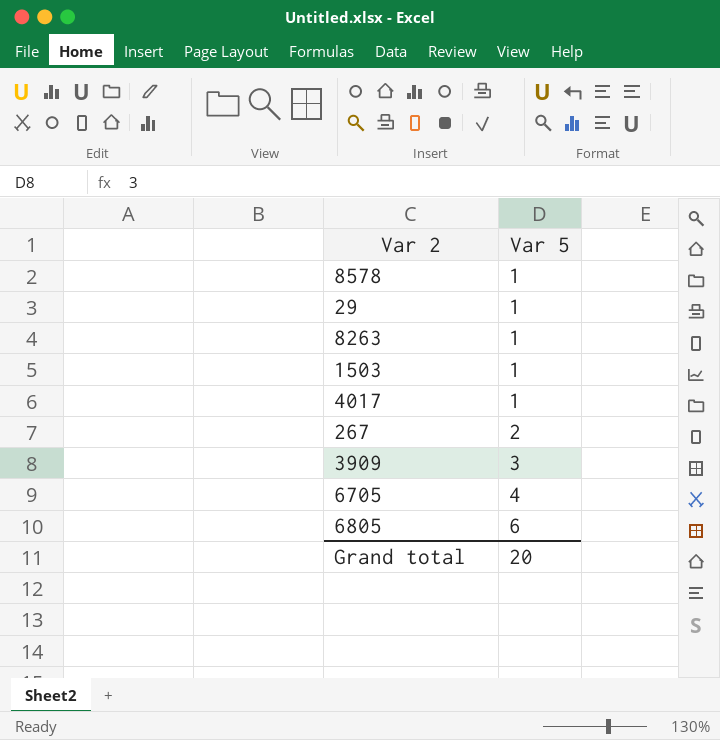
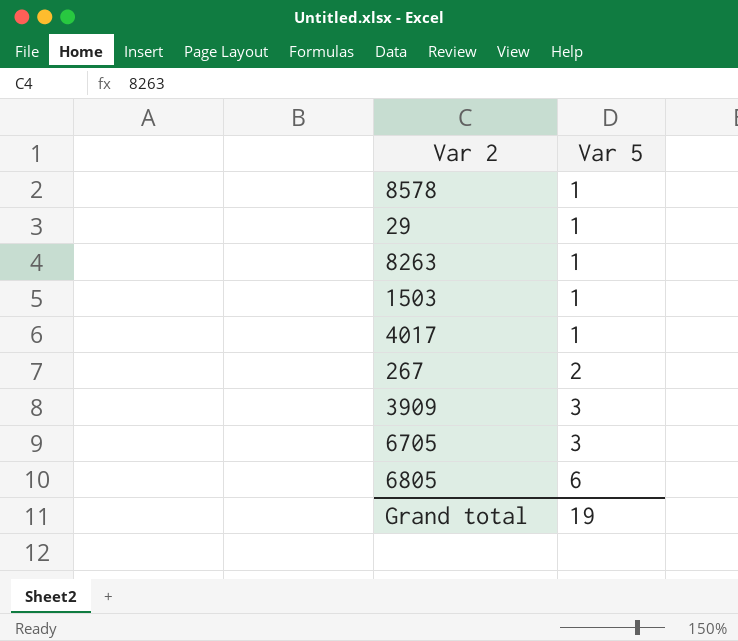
6705 | Var 5: 4 -> 3
Grand total | Var 5: 20 -> 19

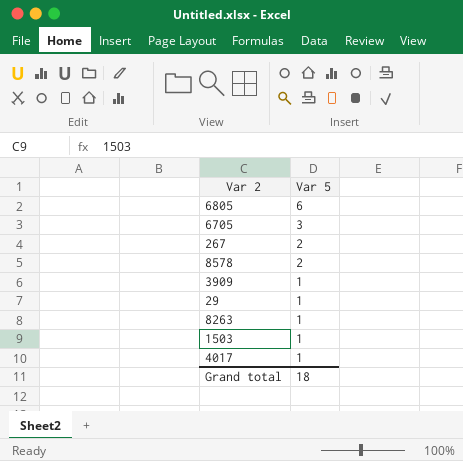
row order: Var 5 ascending -> Var 5 descending
8578 | Var 5: 1 -> 2
3909 | Var 5: 3 -> 1
Grand total | Var 5: 19 -> 18

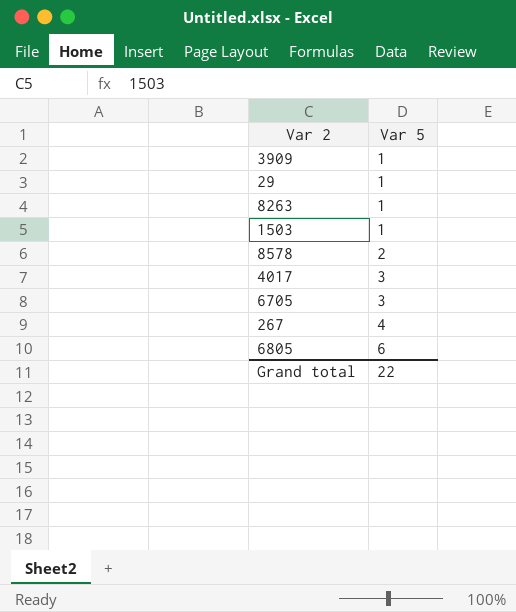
row order: Var 5 descending -> Var 5 ascending
4017 | Var 5: 1 -> 3
267 | Var 5: 2 -> 4
Grand total | Var 5: 18 -> 22

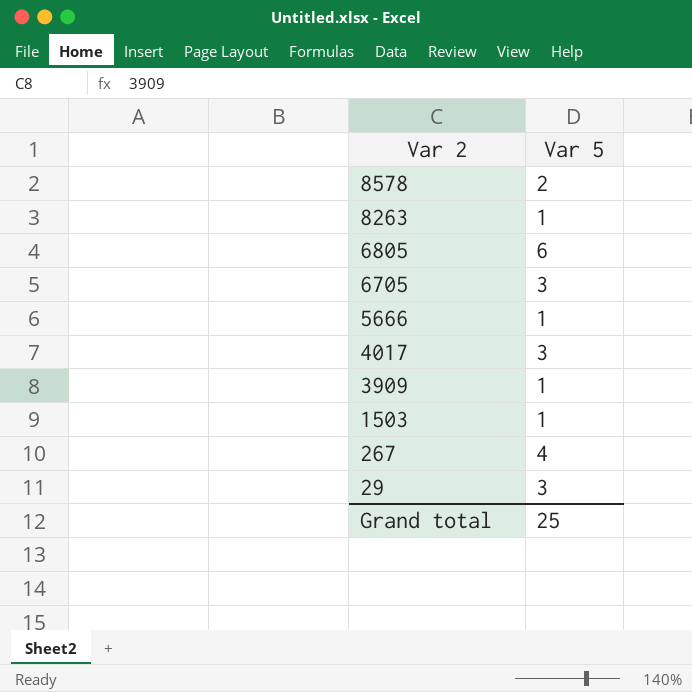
row order: Var 5 ascending -> Var 2 descending
row 5666: none -> 1
29 | Var 5: 1 -> 3
Grand total | Var 5: 22 -> 25

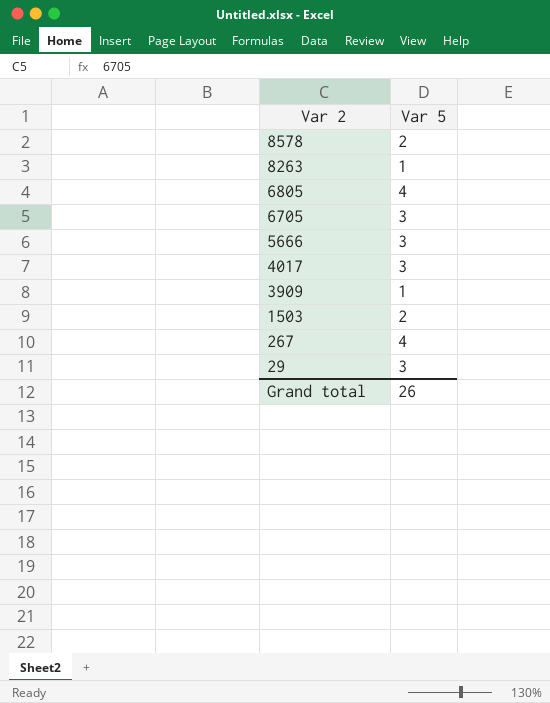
6805 | Var 5: 6 -> 4
5666 | Var 5: 1 -> 3
1503 | Var 5: 1 -> 2
Grand total | Var 5: 25 -> 26

